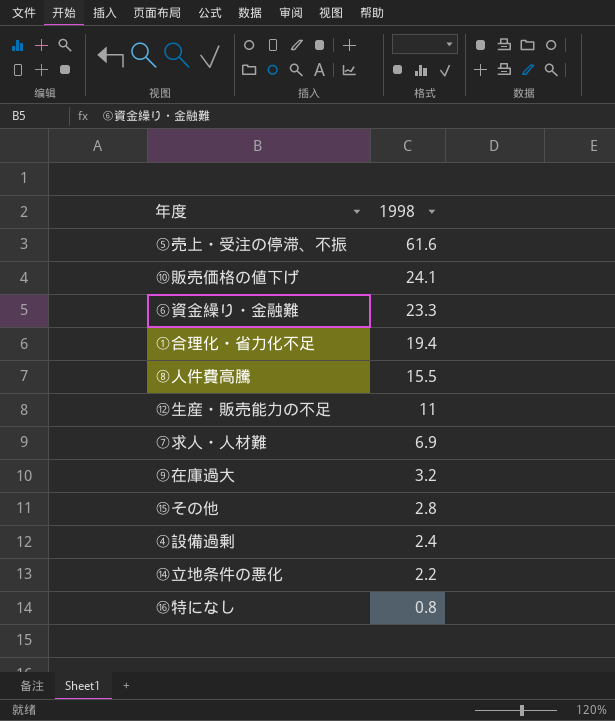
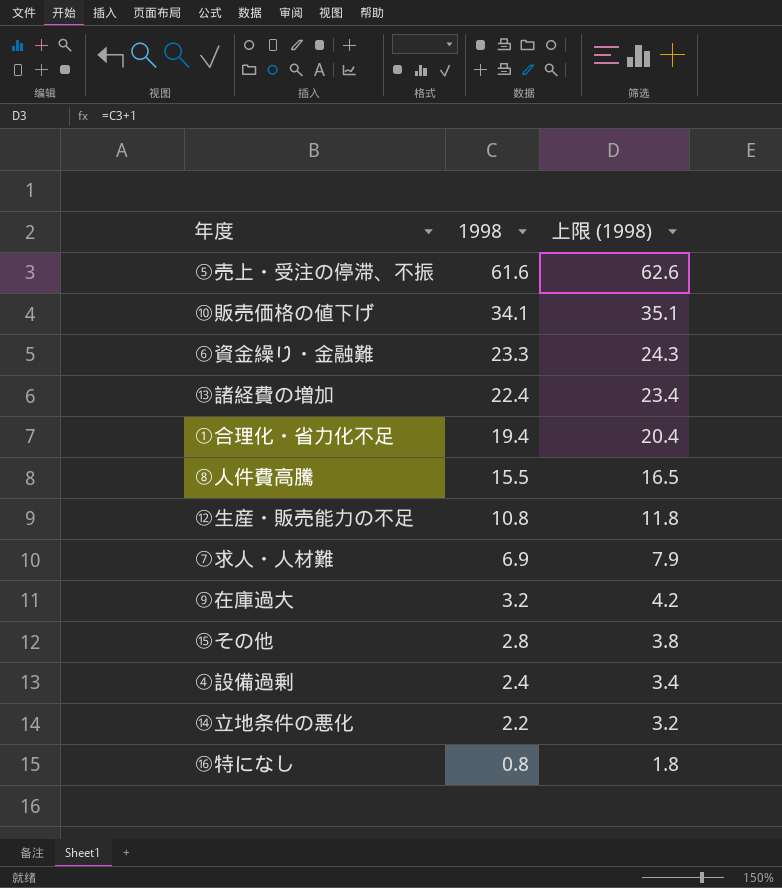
column 上限 (1998) | formula: none -> [1998] + 1
⑩販売価格の値下げ | 1998: 24.1 -> 34.1
row ⑬諸経費の増加: none -> 22.4 | 23.4
⑫生産・販売能力の不足 | 1998: 11 -> 10.8

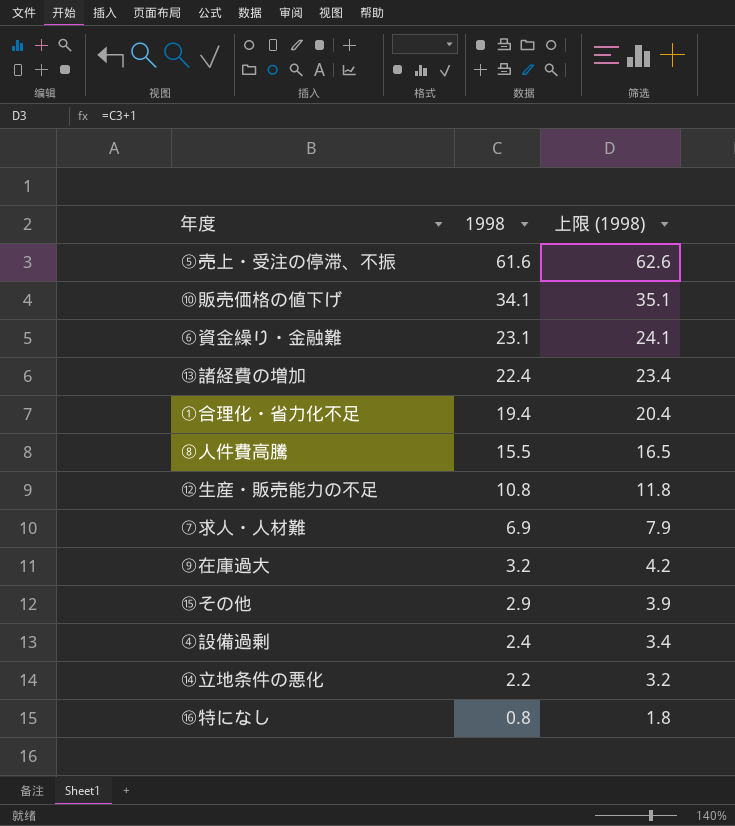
⑥資金繰り・金融難 | 1998: 23.3 -> 23.1
⑥資金繰り・金融難 | 上限 (1998): 24.3 -> 24.1
⑮その他 | 1998: 2.8 -> 2.9
⑮その他 | 上限 (1998): 3.8 -> 3.9

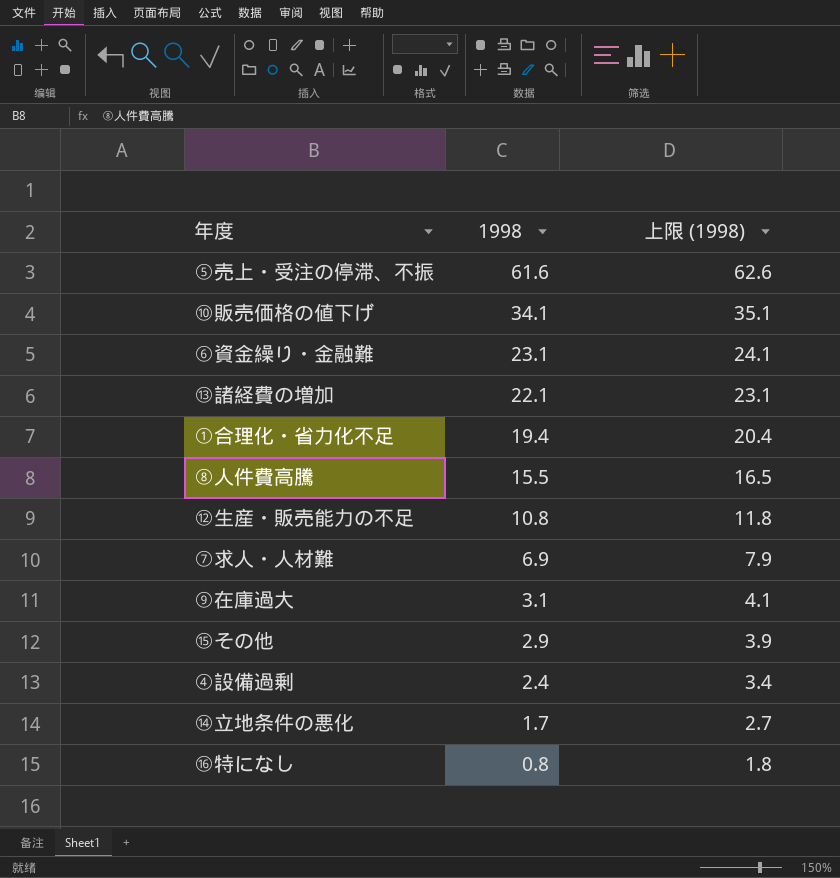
⑬諸経費の増加 | 1998: 22.4 -> 22.1
⑬諸経費の増加 | 上限 (1998): 23.4 -> 23.1
⑨在庫過大 | 1998: 3.2 -> 3.1
⑨在庫過大 | 上限 (1998): 4.2 -> 4.1
⑭立地条件の悪化 | 1998: 2.2 -> 1.7
⑭立地条件の悪化 | 上限 (1998): 3.2 -> 2.7

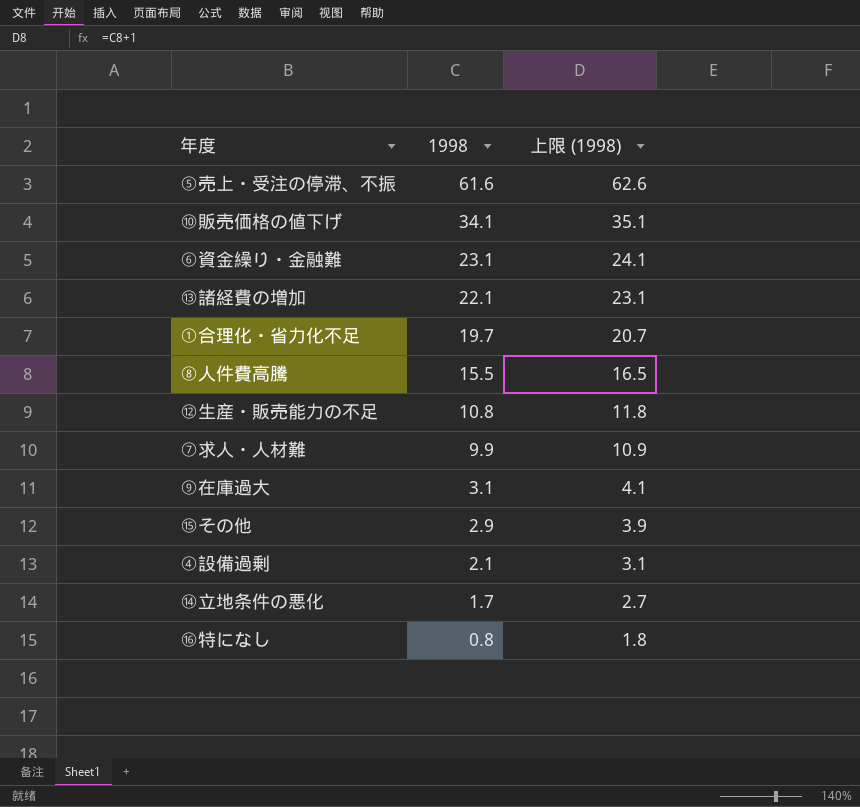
①合理化・省力化不足 | 1998: 19.4 -> 19.7
①合理化・省力化不足 | 上限 (1998): 20.4 -> 20.7
⑦求人・人材難 | 1998: 6.9 -> 9.9
⑦求人・人材難 | 上限 (1998): 7.9 -> 10.9
④設備過剰 | 1998: 2.4 -> 2.1
④設備過剰 | 上限 (1998): 3.4 -> 3.1

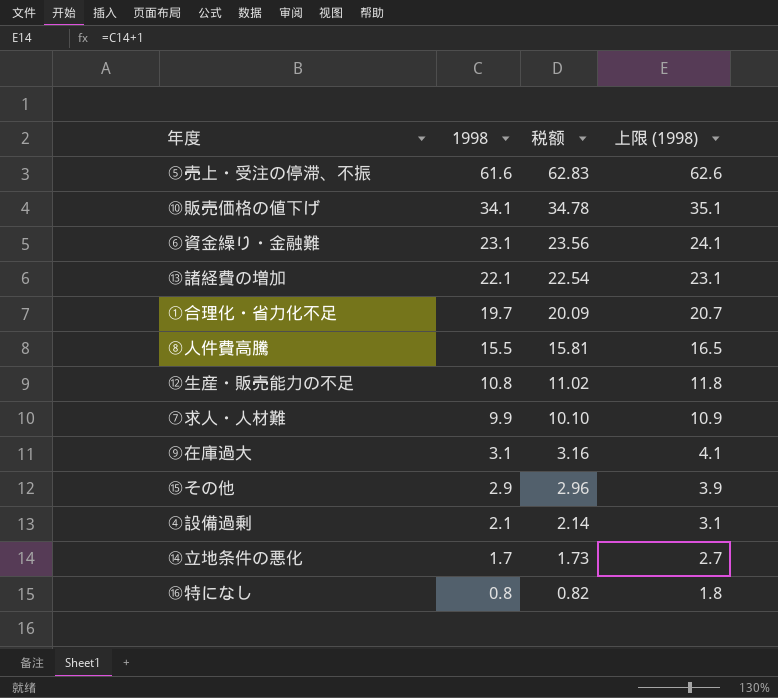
column 税额 | formula: none -> [1998] * 1.02

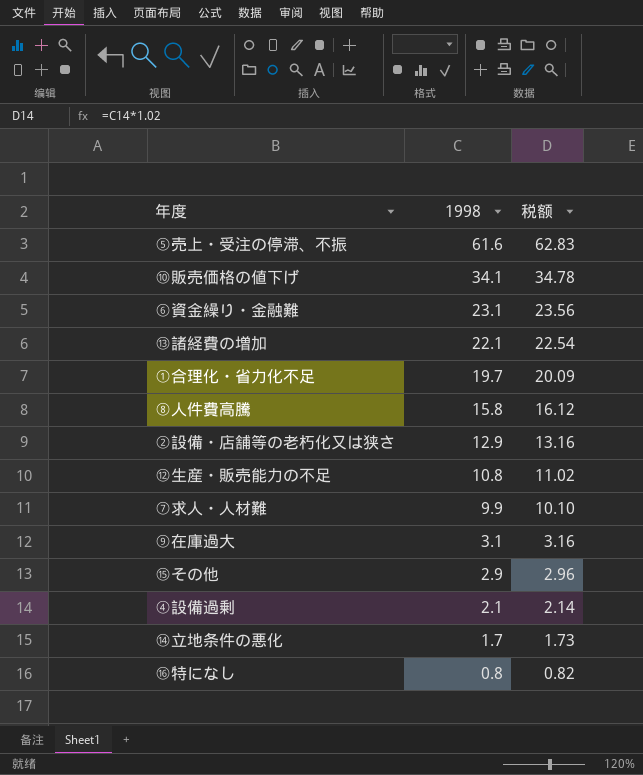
column 上限 (1998) | formula: [1998] + 1 -> none
⑧人件費高騰 | 1998: 15.5 -> 15.8
⑧人件費高騰 | 税额: 15.81 -> 16.12
row ②設備・店舗等の老朽化又は狭さ: none -> 12.9 | 13.16

